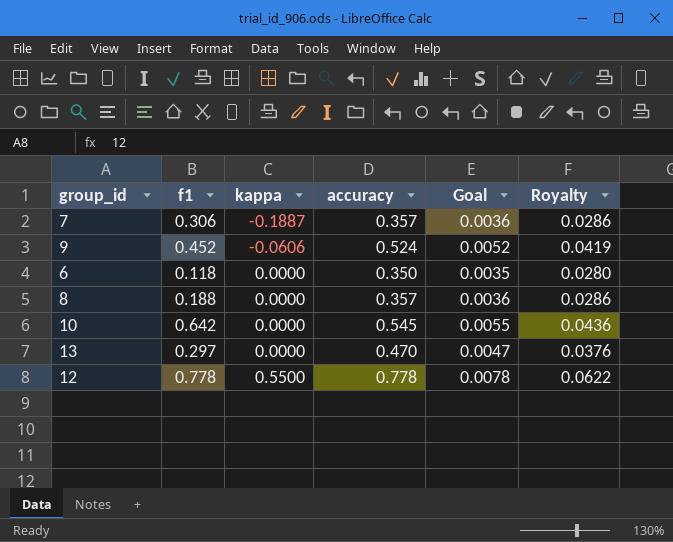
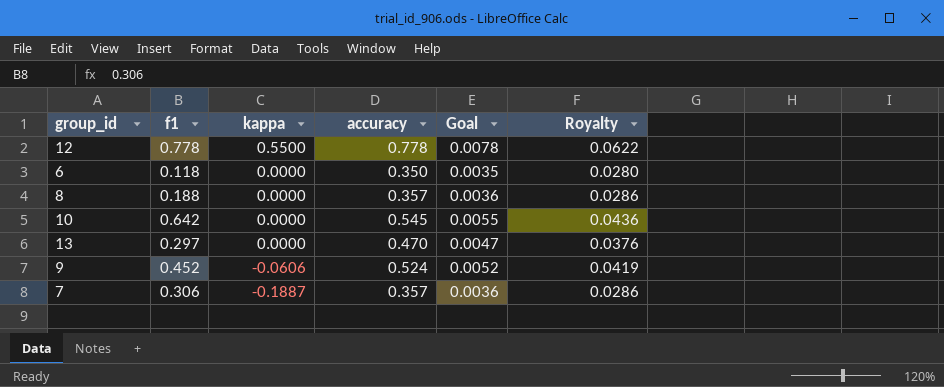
row order: kappa ascending -> kappa descending

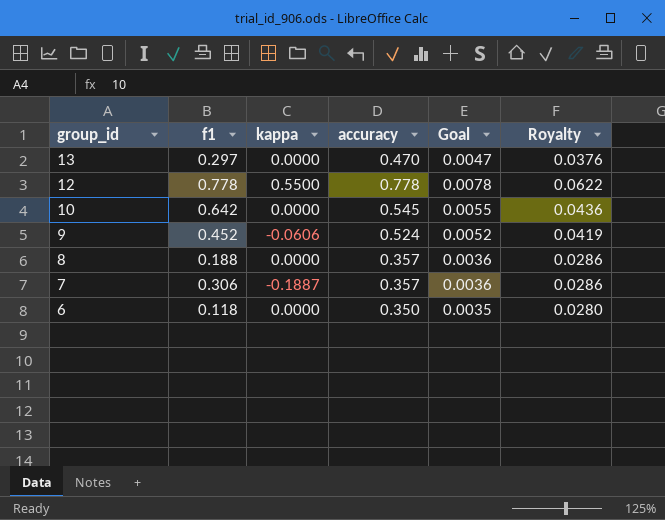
row order: kappa descending -> group_id descending

